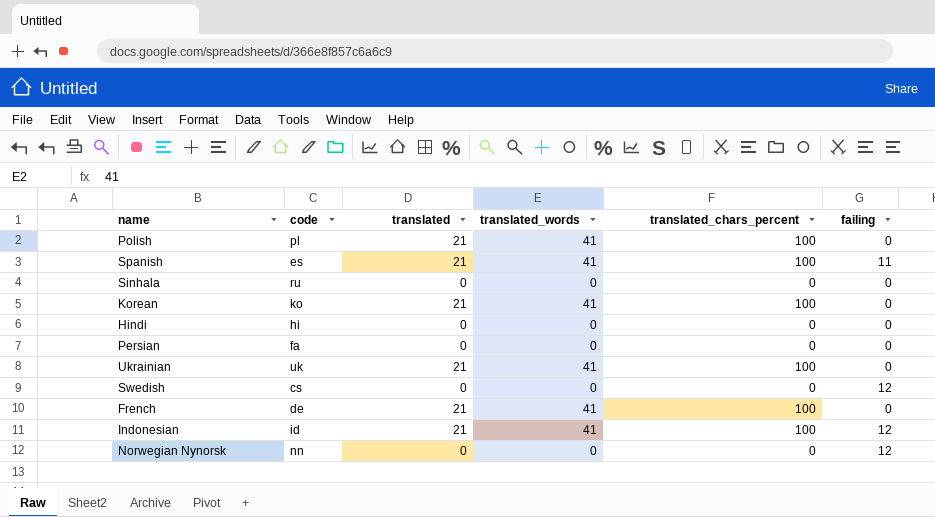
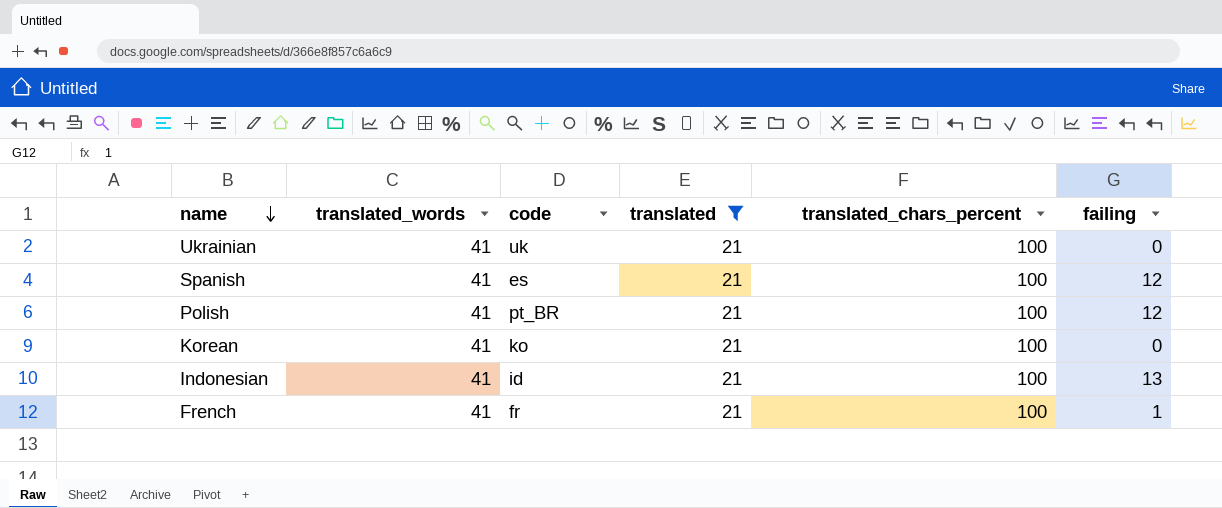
filter: none -> translated = 21
row order: none -> name descending
column translated_words | position: 4 -> 2
Spanish | failing: 11 -> 12
Polish | code: pl -> pt_BR
Polish | failing: 0 -> 12
Indonesian | failing: 12 -> 13
French | code: de -> fr
French | failing: 0 -> 1

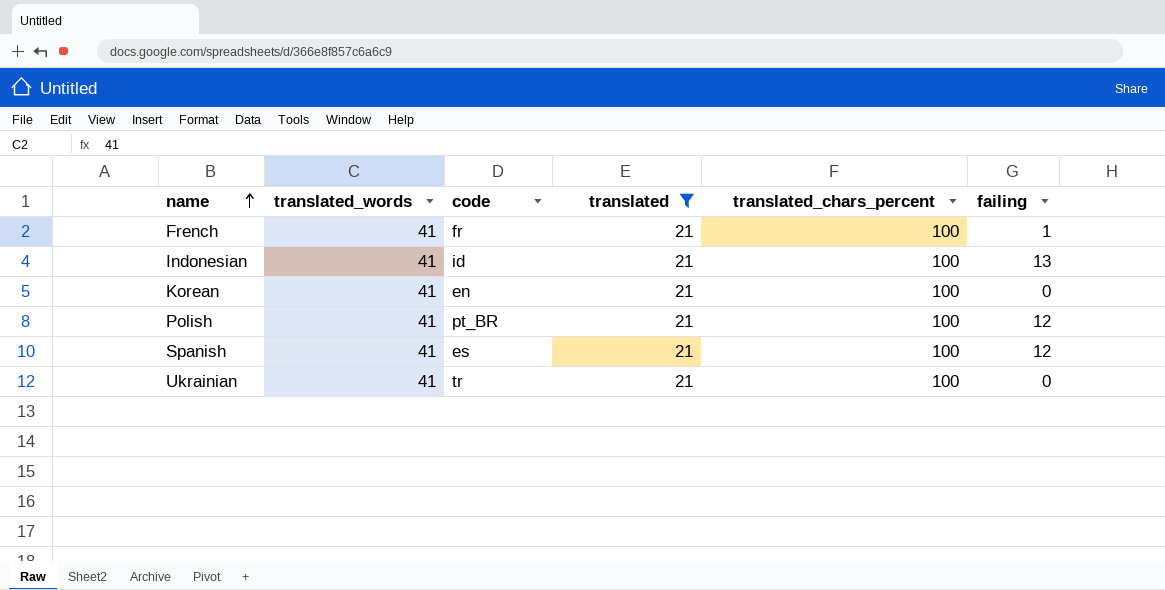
row order: name descending -> name ascending
Korean | code: ko -> en
Ukrainian | code: uk -> tr

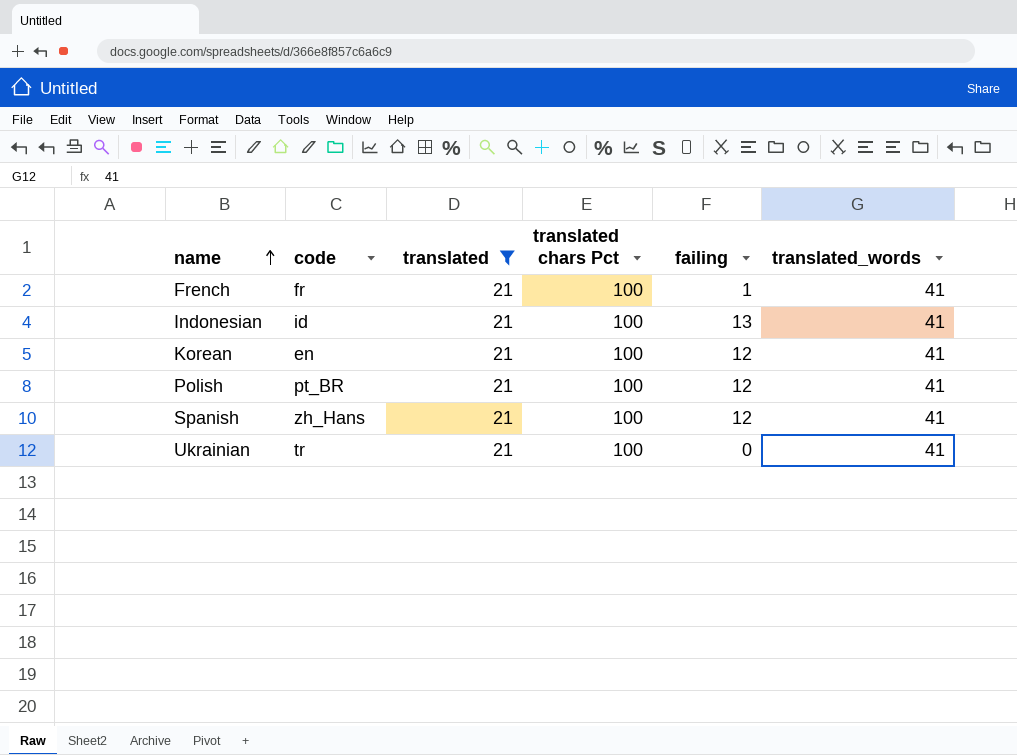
column name: translated_chars_percent -> translated chars Pct
column translated_words | position: 2 -> 6
Korean | failing: 0 -> 12
Spanish | code: es -> zh_Hans

